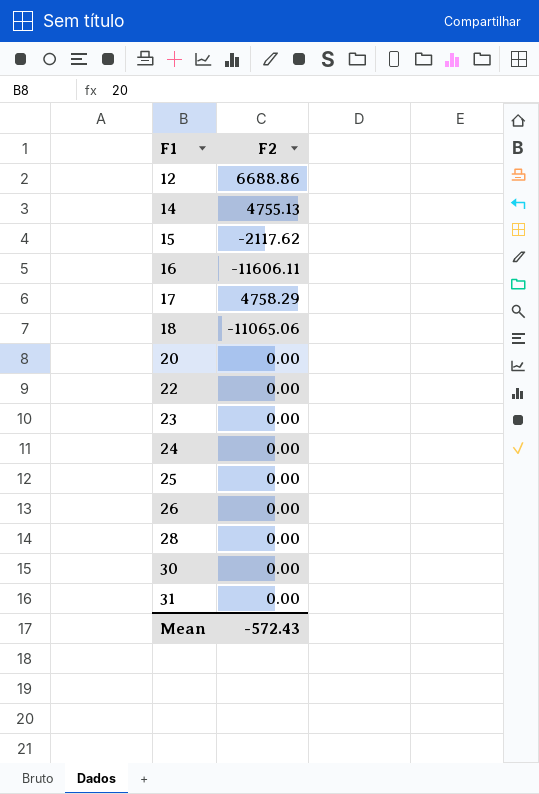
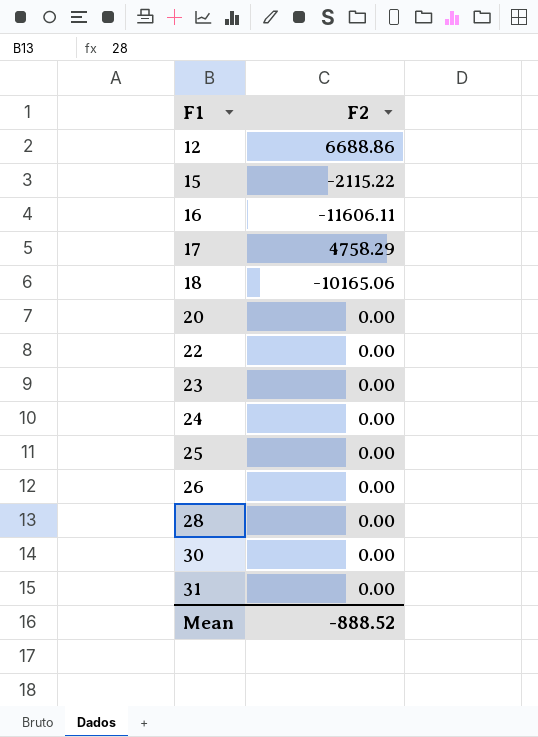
row 14: 4755.13 -> none
15 | F2: -2117.62 -> -2115.22
18 | F2: -11065.06 -> -10165.06
Mean | F2: -572.43 -> -888.52

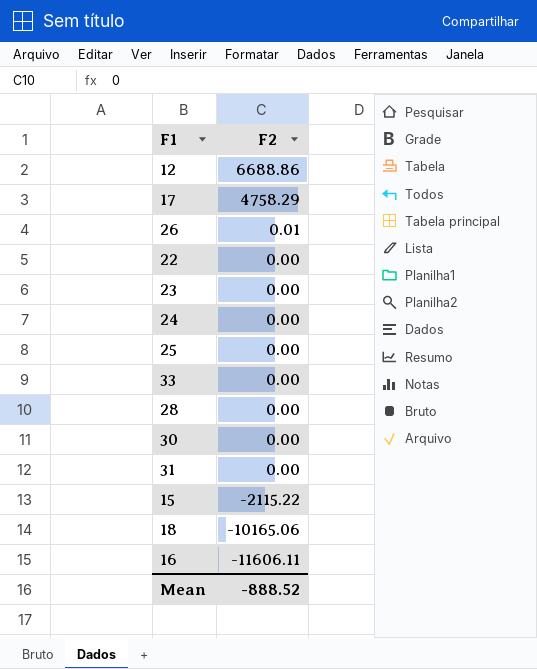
row order: F1 ascending -> F2 descending
row 20: 0.00 -> none
26 | F2: 0.00 -> 0.01
row 33: none -> 0.00

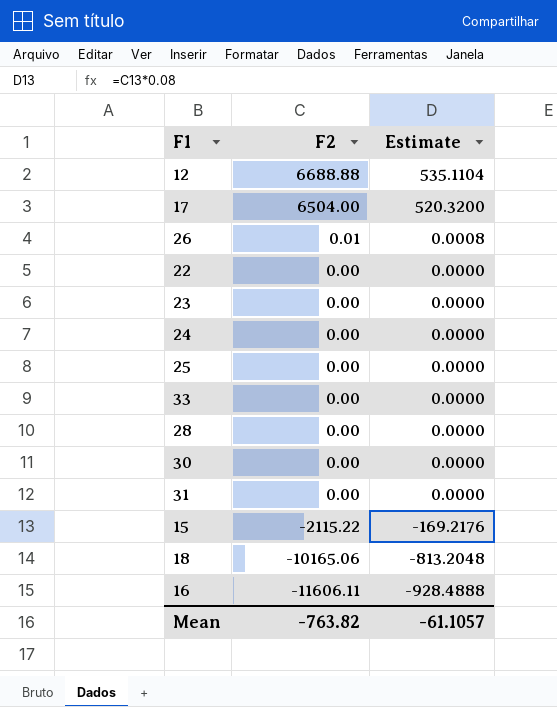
column Estimate | formula: none -> [F2] * 0.08
12 | F2: 6688.86 -> 6688.88
17 | F2: 4758.29 -> 6504.00
Mean | F2: -888.52 -> -763.82

